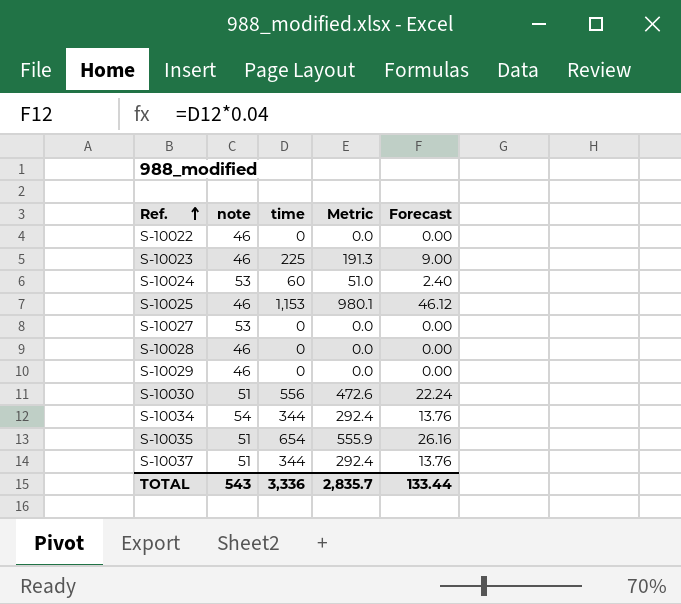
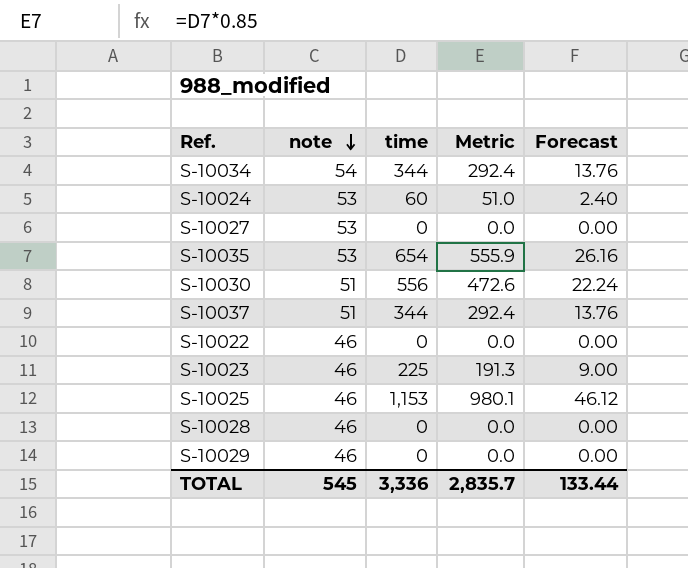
row order: Ref. ascending -> note descending
S-10035 | note: 51 -> 53
TOTAL | note: 543 -> 545

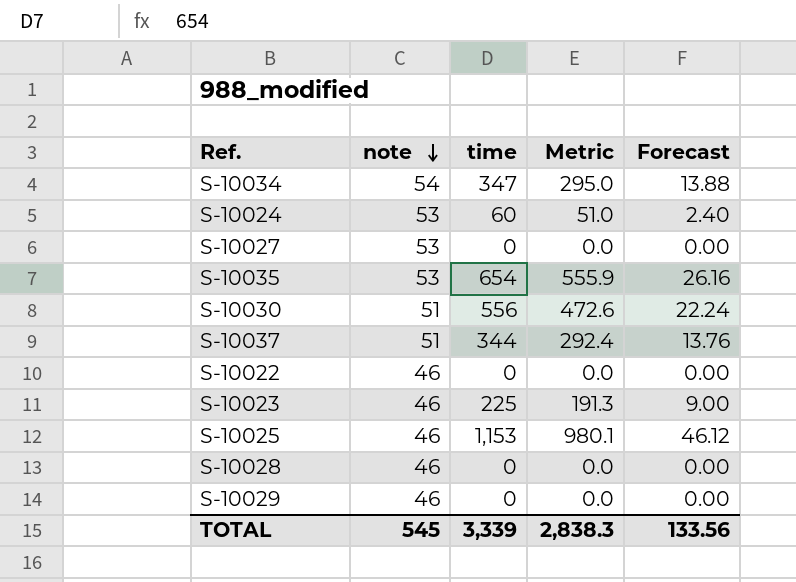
S-10034 | time: 344 -> 347
S-10034 | Metric: 292.4 -> 295.0
S-10034 | Forecast: 13.76 -> 13.88
TOTAL | time: 3,336 -> 3,339
TOTAL | Metric: 2,835.7 -> 2,838.3
TOTAL | Forecast: 133.44 -> 133.56

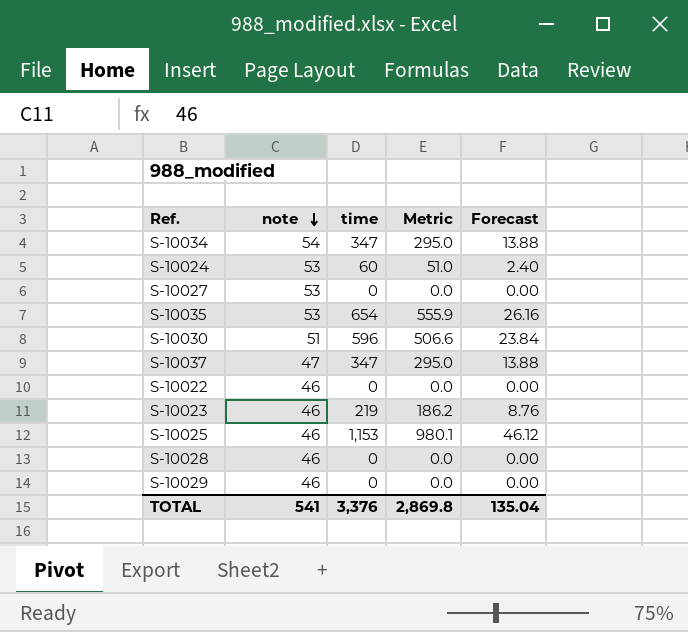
S-10030 | time: 556 -> 596
S-10030 | Metric: 472.6 -> 506.6
S-10030 | Forecast: 22.24 -> 23.84
S-10037 | note: 51 -> 47
S-10037 | time: 344 -> 347
S-10037 | Metric: 292.4 -> 295.0
S-10037 | Forecast: 13.76 -> 13.88
S-10023 | time: 225 -> 219
S-10023 | Metric: 191.3 -> 186.2
S-10023 | Forecast: 9.00 -> 8.76
TOTAL | note: 545 -> 541
TOTAL | time: 3,339 -> 3,376
TOTAL | Metric: 2,838.3 -> 2,869.8
TOTAL | Forecast: 133.56 -> 135.04

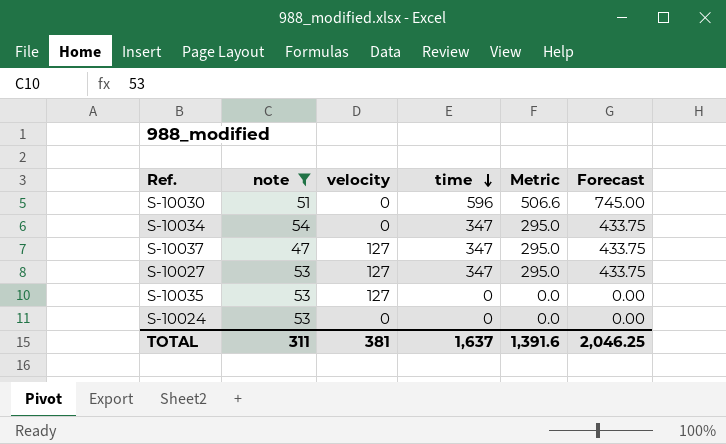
filter: none -> note != 46
row order: note descending -> time descending
column velocity | position: none -> 3
column Forecast | formula: [time] * 0.04 -> [time] * 1.25
S-10027 | time: 0 -> 347
S-10027 | Metric: 0.0 -> 295.0
S-10035 | time: 654 -> 0
S-10035 | Metric: 555.9 -> 0.0
S-10024 | time: 60 -> 0
S-10024 | Metric: 51.0 -> 0.0
TOTAL | note: 541 -> 311
TOTAL | time: 3,376 -> 1,637
TOTAL | Metric: 2,869.8 -> 1,391.6
TOTAL | Forecast: 135.04 -> 2,046.25

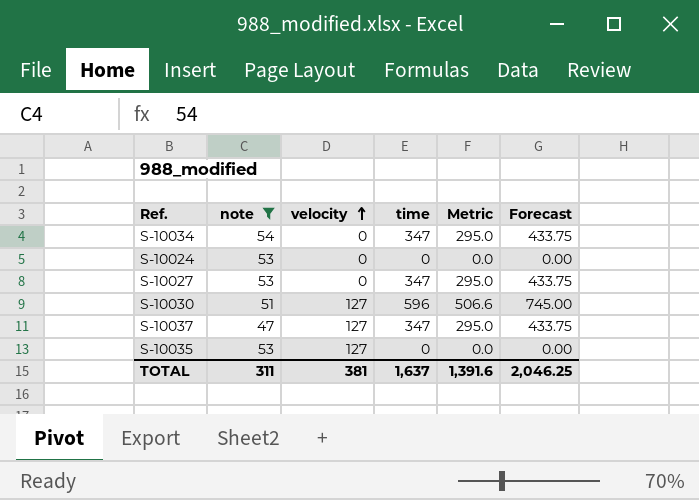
row order: time descending -> velocity ascending
S-10027 | velocity: 127 -> 0
S-10030 | velocity: 0 -> 127

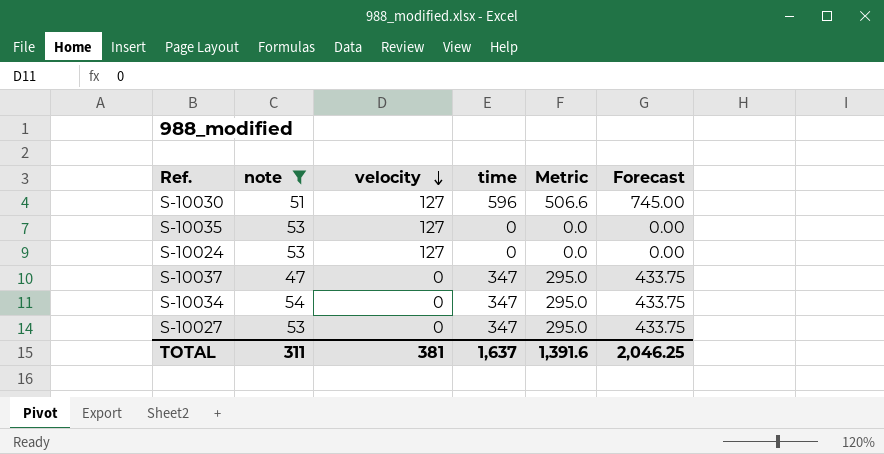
row order: velocity ascending -> velocity descending
S-10024 | velocity: 0 -> 127
S-10037 | velocity: 127 -> 0

